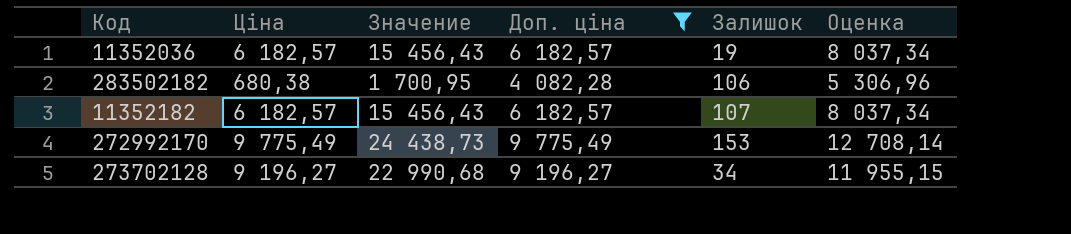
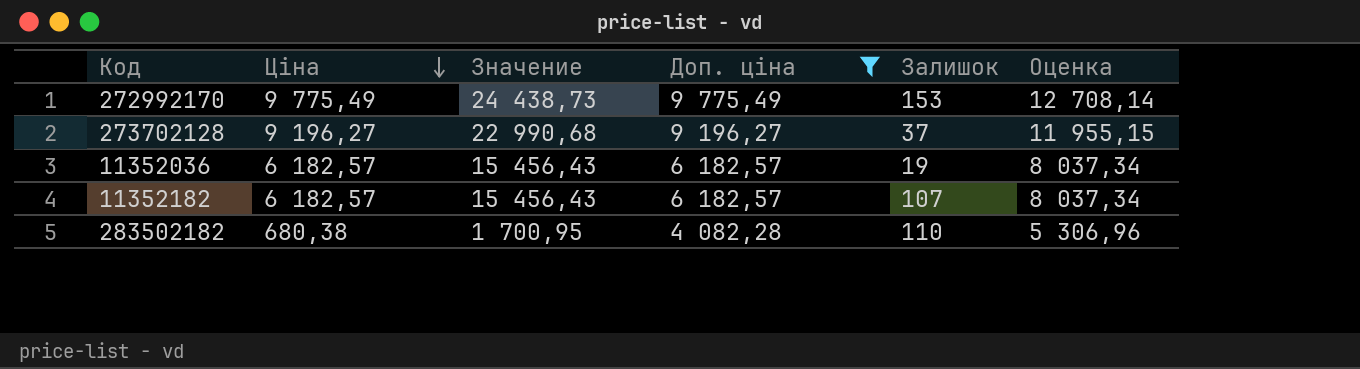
row order: none -> Ціна descending
273702128 | Залишок: 34 -> 37
283502182 | Залишок: 106 -> 110

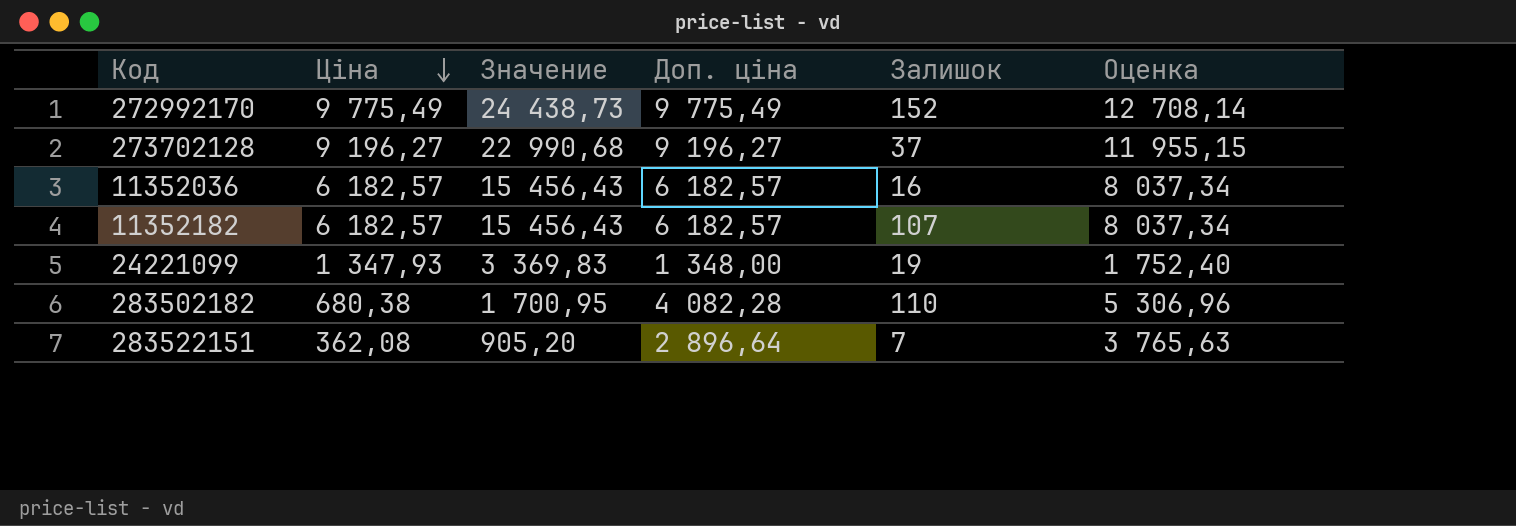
filter: Доп. ціна >= 4 082,28 -> none
272992170 | Залишок: 153 -> 152
11352036 | Залишок: 19 -> 16

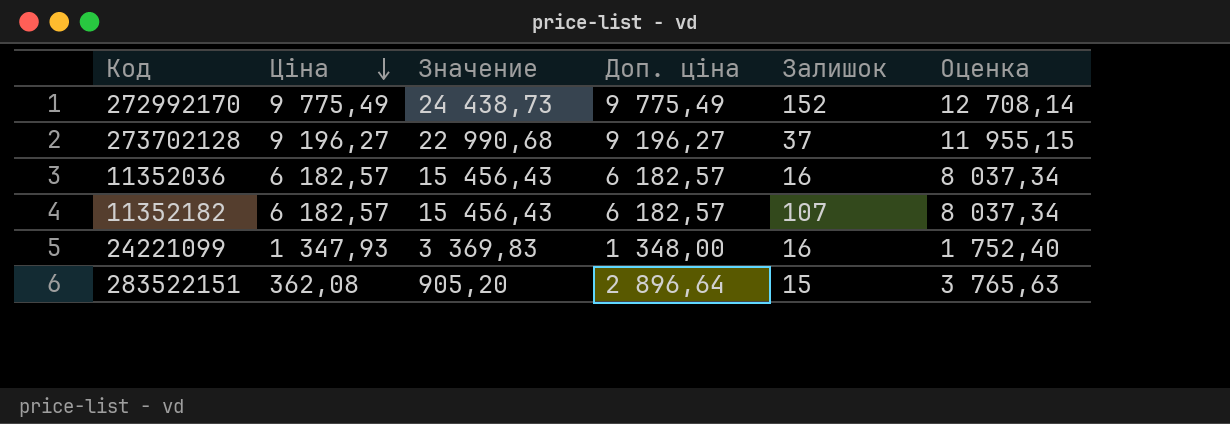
row 283502182: 680,38 | 1 700,95 | 4 082,28 | 110 | 5 306,96 -> none
24221099 | Залишок: 19 -> 16
283522151 | Залишок: 7 -> 15

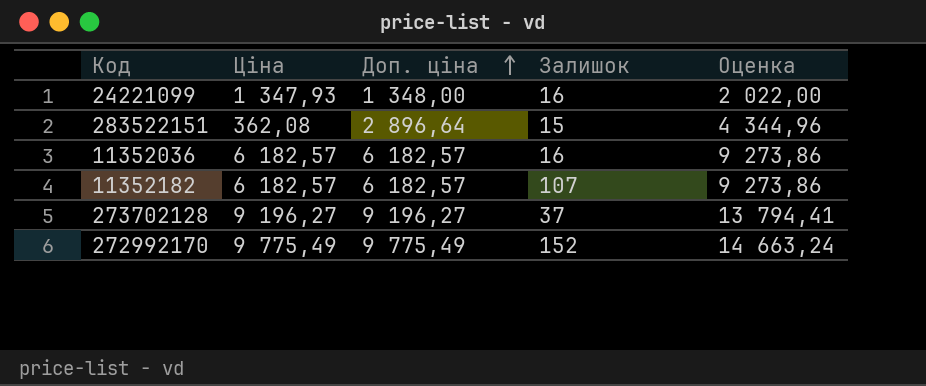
row order: Ціна descending -> Доп. ціна ascending
column Значение | formula: [Ціна] * 2,5 -> none
column Оценка | formula: [Доп. ціна] * 1,3 -> [Доп. ціна] * 1,5

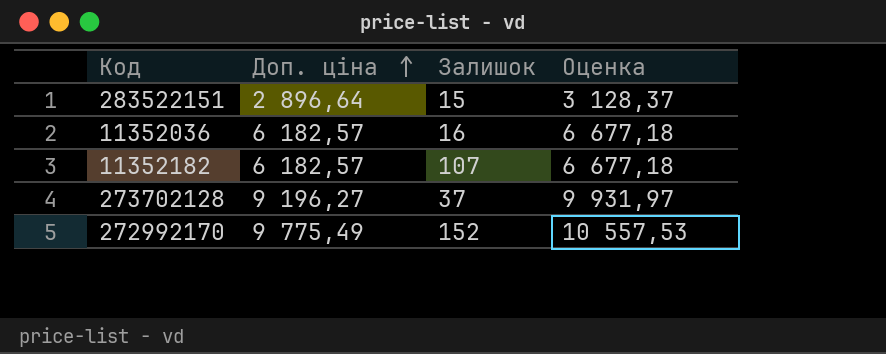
column Ціна | position: 2 -> none
column Оценка | formula: [Доп. ціна] * 1,5 -> [Доп. ціна] * 1,08
row 24221099: 1 347,93 | 1 348,00 | 16 | 2 022,00 -> none

